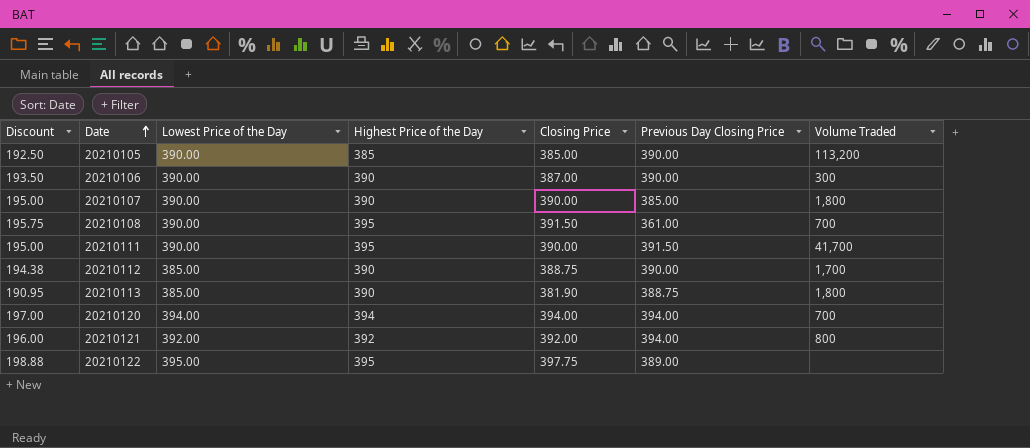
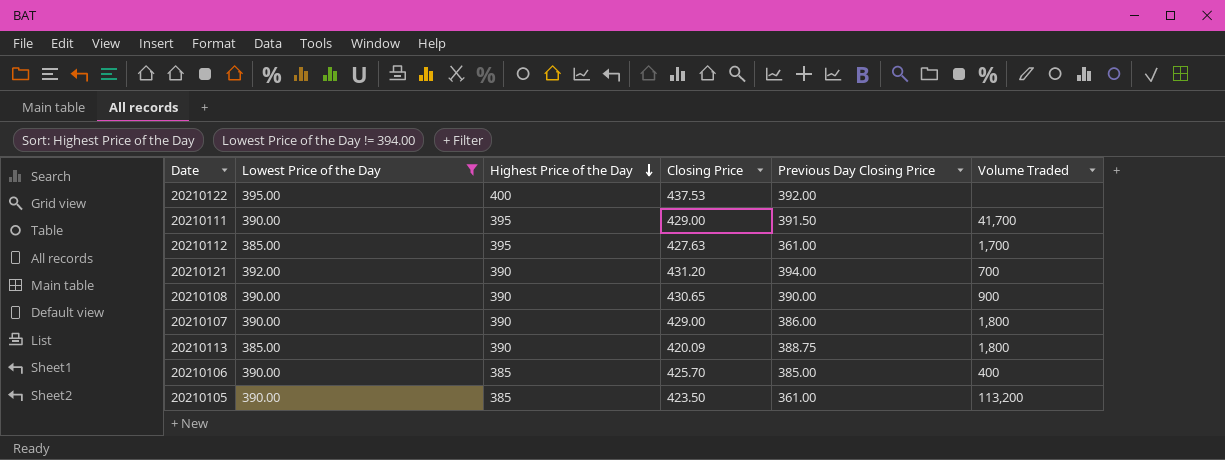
filter: none -> Lowest Price of the Day != 394.00
row order: Date ascending -> Highest Price of the Day descending
column Discount | formula: [Closing Price] * 0.5 -> none
20210122 | Highest Price of the Day: 395 -> 400
20210122 | Closing Price: 397.75 -> 437.53
20210122 | Previous Day Closing Price: 389.00 -> 392.00
20210111 | Closing Price: 390.00 -> 429.00
20210112 | Highest Price of the Day: 390 -> 395
20210112 | Closing Price: 388.75 -> 427.63
20210112 | Previous Day Closing Price: 390.00 -> 361.00
20210121 | Highest Price of the Day: 392 -> 390
20210121 | Closing Price: 392.00 -> 431.20
20210121 | Volume Traded: 800 -> 700
20210108 | Highest Price of the Day: 395 -> 390
20210108 | Closing Price: 391.50 -> 430.65
20210108 | Previous Day Closing Price: 361.00 -> 390.00
20210108 | Volume Traded: 700 -> 900
20210107 | Closing Price: 390.00 -> 429.00
20210107 | Previous Day Closing Price: 385.00 -> 386.00
20210113 | Closing Price: 381.90 -> 420.09
20210106 | Highest Price of the Day: 390 -> 385
20210106 | Closing Price: 387.00 -> 425.70
20210106 | Previous Day Closing Price: 390.00 -> 385.00
20210106 | Volume Traded: 300 -> 400
20210105 | Closing Price: 385.00 -> 423.50
20210105 | Previous Day Closing Price: 390.00 -> 361.00

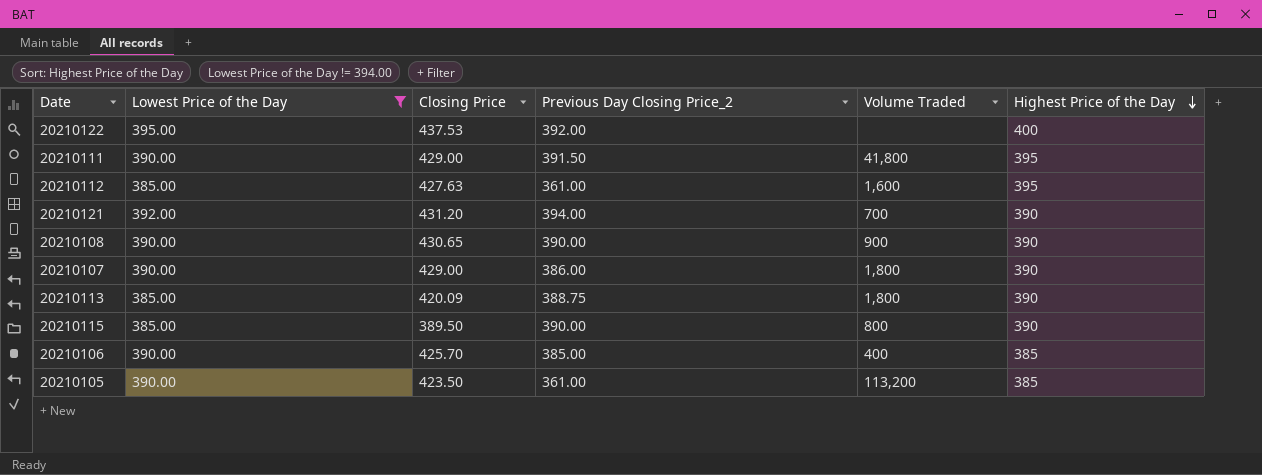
column name: Previous Day Closing Price -> Previous Day Closing Price_2
column Highest Price of the Day | position: 3 -> 6
20210111 | Volume Traded: 41,700 -> 41,800
20210112 | Volume Traded: 1,700 -> 1,600
row 20210115: none -> 385.00 | 389.50 | 390.00 | 800 | 390

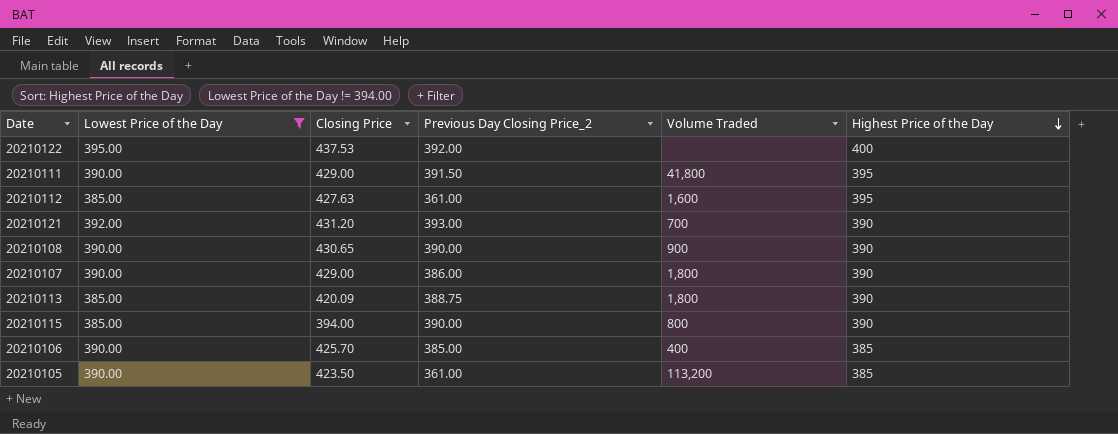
20210121 | Previous Day Closing Price_2: 394.00 -> 393.00
20210115 | Closing Price: 389.50 -> 394.00

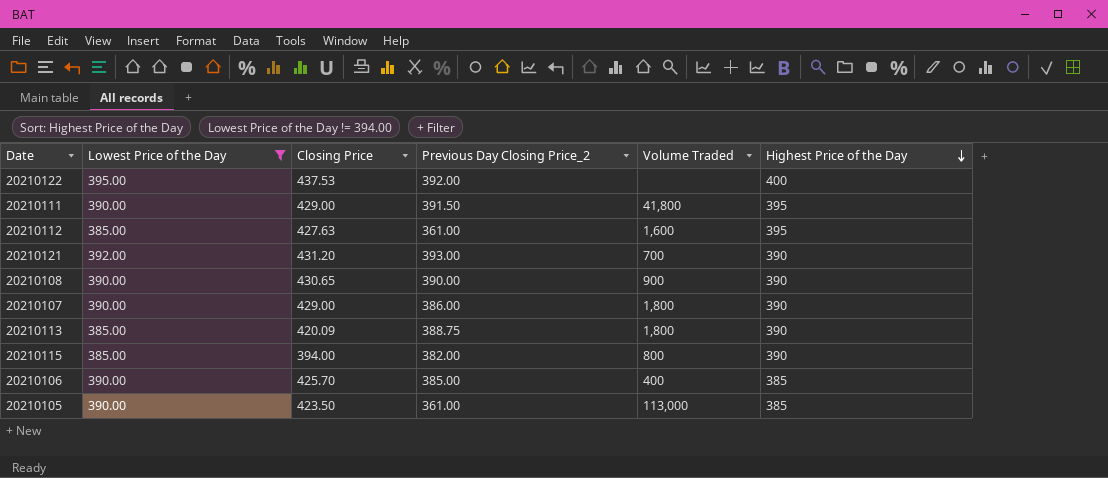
20210115 | Previous Day Closing Price_2: 390.00 -> 382.00
20210105 | Volume Traded: 113,200 -> 113,000

